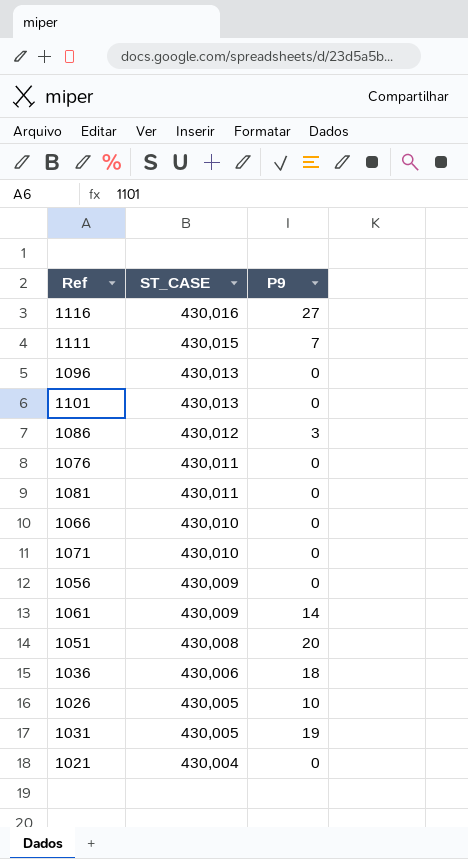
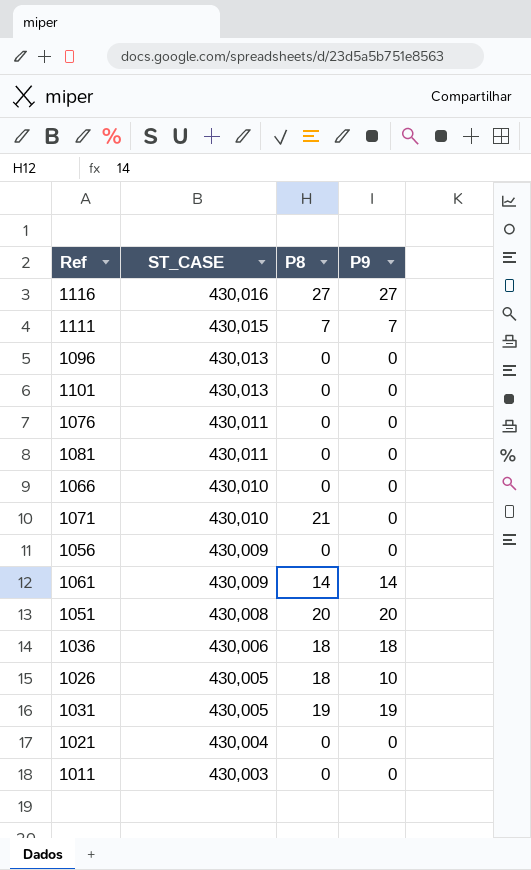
column P8 | position: none -> 3
row 1086: 430,012 | 3 -> none
row 1011: none -> 430,003 | 0 | 0

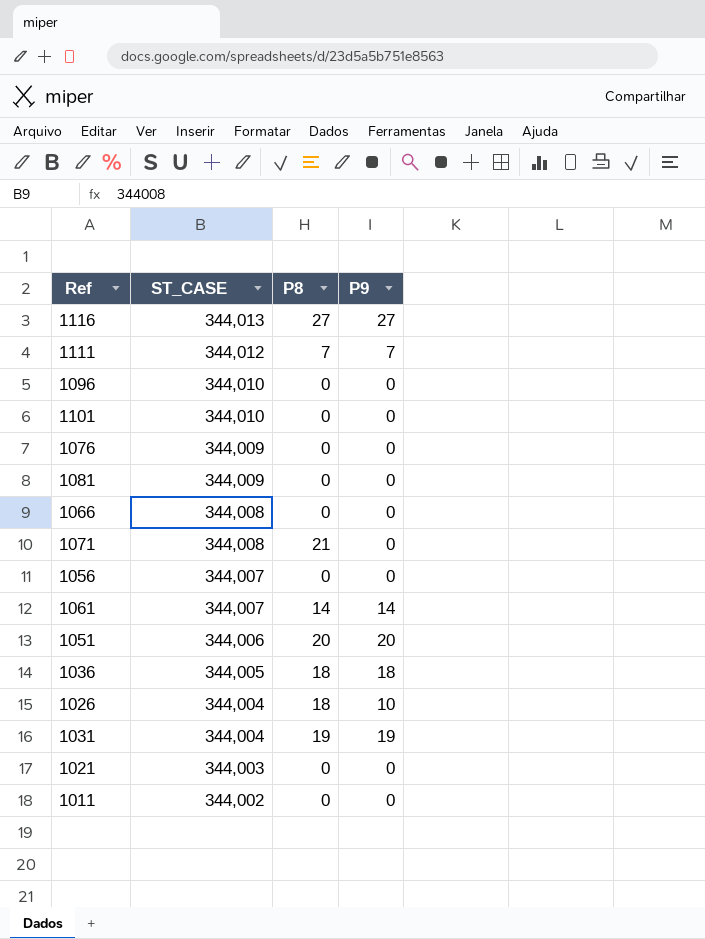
1116 | ST_CASE: 430,016 -> 344,013
1111 | ST_CASE: 430,015 -> 344,012
1096 | ST_CASE: 430,013 -> 344,010
1101 | ST_CASE: 430,013 -> 344,010
1076 | ST_CASE: 430,011 -> 344,009
1081 | ST_CASE: 430,011 -> 344,009
1066 | ST_CASE: 430,010 -> 344,008
1071 | ST_CASE: 430,010 -> 344,008
1056 | ST_CASE: 430,009 -> 344,007
1061 | ST_CASE: 430,009 -> 344,007
1051 | ST_CASE: 430,008 -> 344,006
1036 | ST_CASE: 430,006 -> 344,005
1026 | ST_CASE: 430,005 -> 344,004
1031 | ST_CASE: 430,005 -> 344,004
1021 | ST_CASE: 430,004 -> 344,003
1011 | ST_CASE: 430,003 -> 344,002

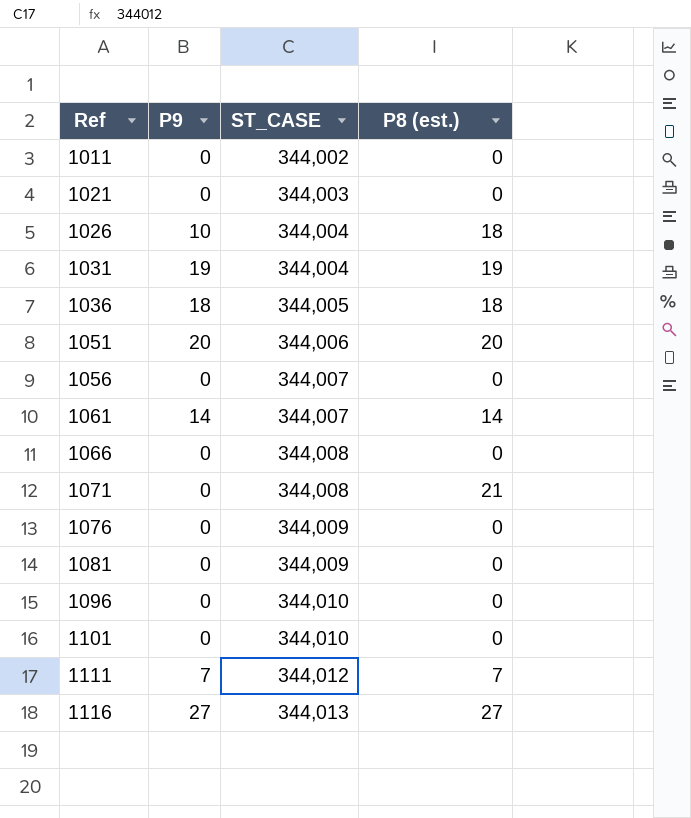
row order: ST_CASE descending -> Ref ascending
column P9 | position: 4 -> 2
column name: P8 -> P8 (est.)

